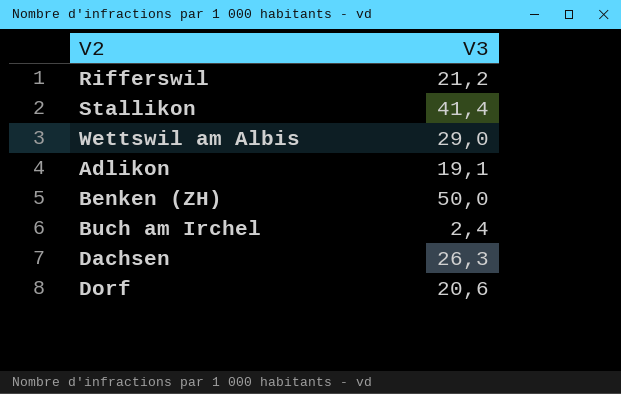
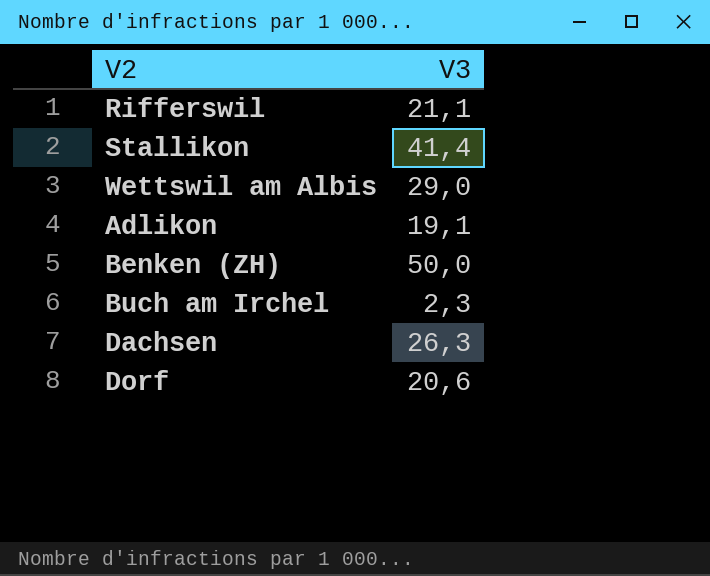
Rifferswil | V3: 21,2 -> 21,1
Buch am Irchel | V3: 2,4 -> 2,3

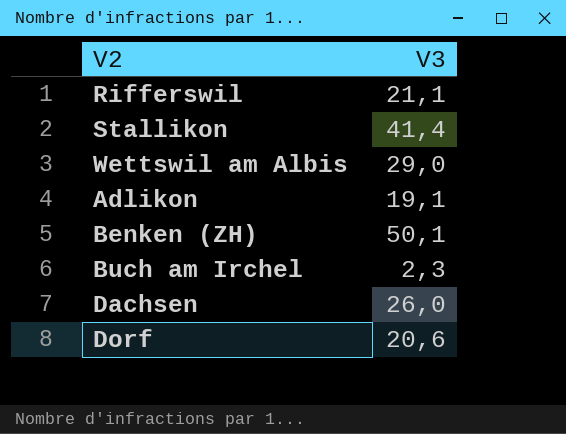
Benken (ZH) | V3: 50,0 -> 50,1
Dachsen | V3: 26,3 -> 26,0

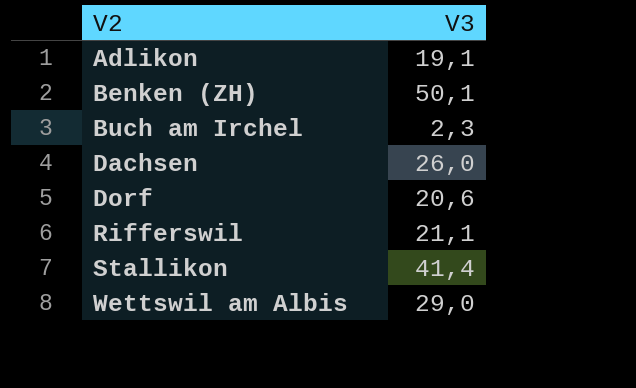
row order: none -> V2 ascending

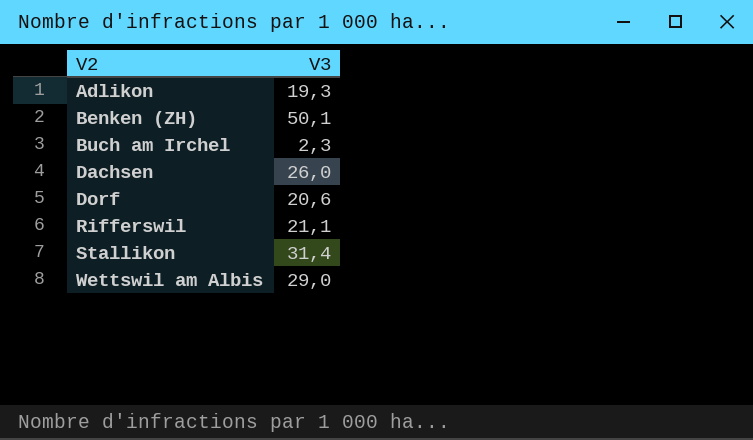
Adlikon | V3: 19,1 -> 19,3
Stallikon | V3: 41,4 -> 31,4

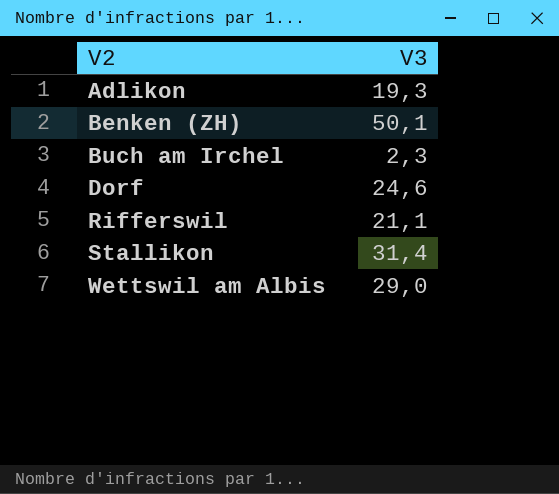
row Dachsen: 26,0 -> none
Dorf | V3: 20,6 -> 24,6

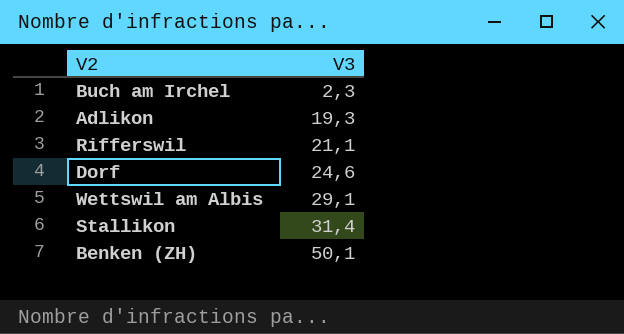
row order: V2 ascending -> V3 ascending
Wettswil am Albis | V3: 29,0 -> 29,1

